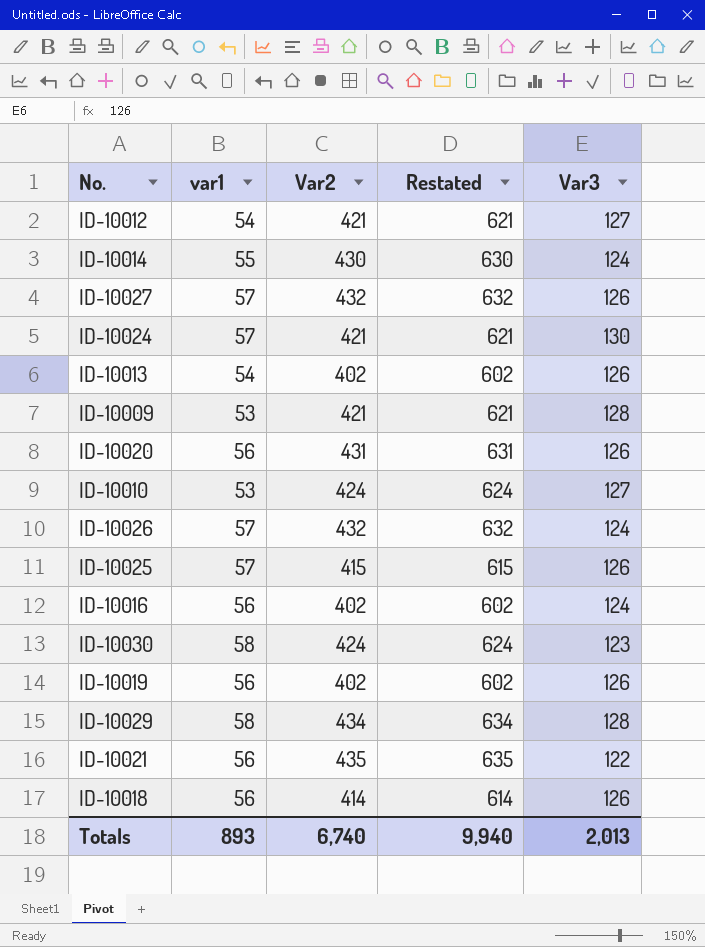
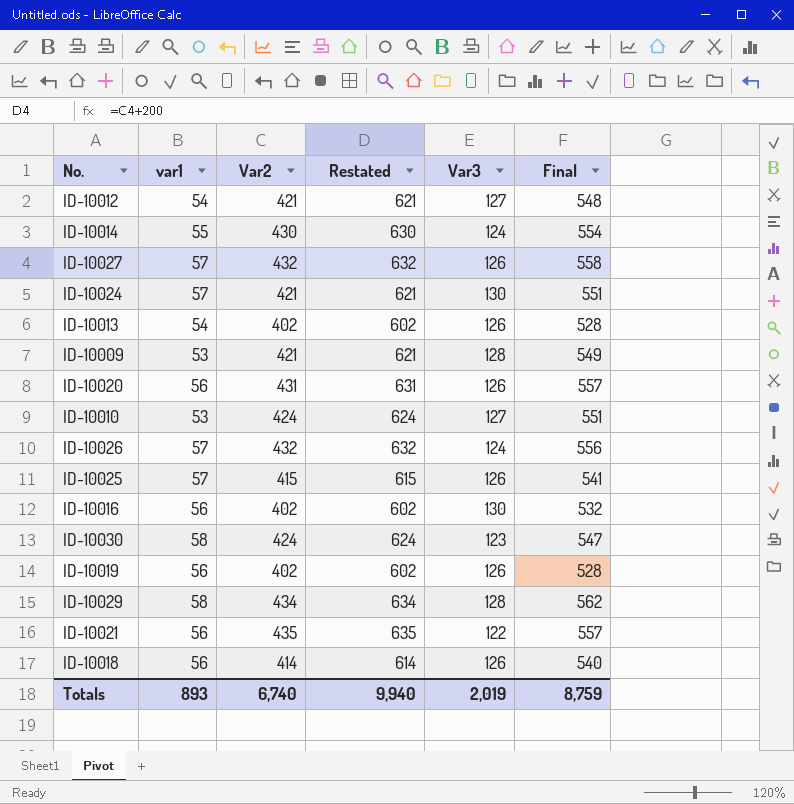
column Final | formula: none -> [Var2] + [Var3]
ID-10016 | Var3: 124 -> 130
Totals | Var3: 2,013 -> 2,019

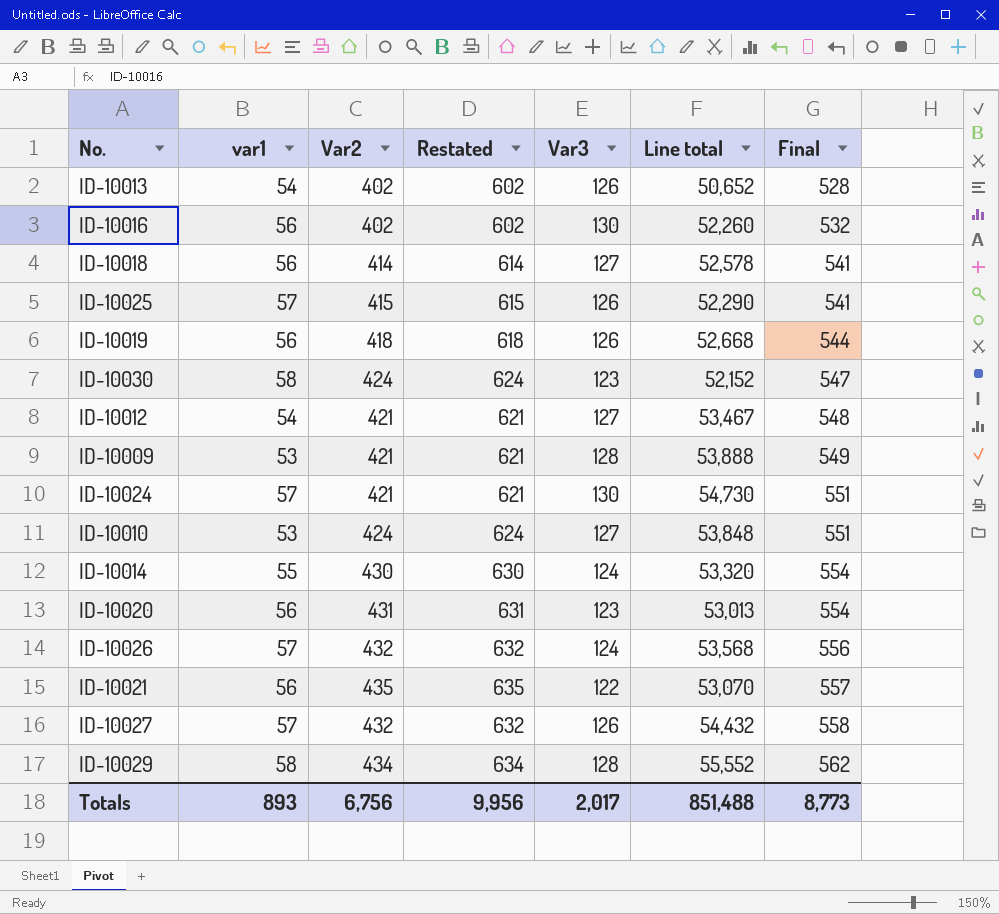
row order: none -> Final ascending
column Line total | formula: none -> [Var2] * [Var3]
ID-10018 | Var3: 126 -> 127
ID-10018 | Final: 540 -> 541
ID-10019 | Var2: 402 -> 418
ID-10019 | Restated: 602 -> 618
ID-10019 | Final: 528 -> 544
ID-10020 | Var3: 126 -> 123
ID-10020 | Final: 557 -> 554
Totals | Var2: 6,740 -> 6,756
Totals | Restated: 9,940 -> 9,956
Totals | Var3: 2,019 -> 2,017
Totals | Final: 8,759 -> 8,773

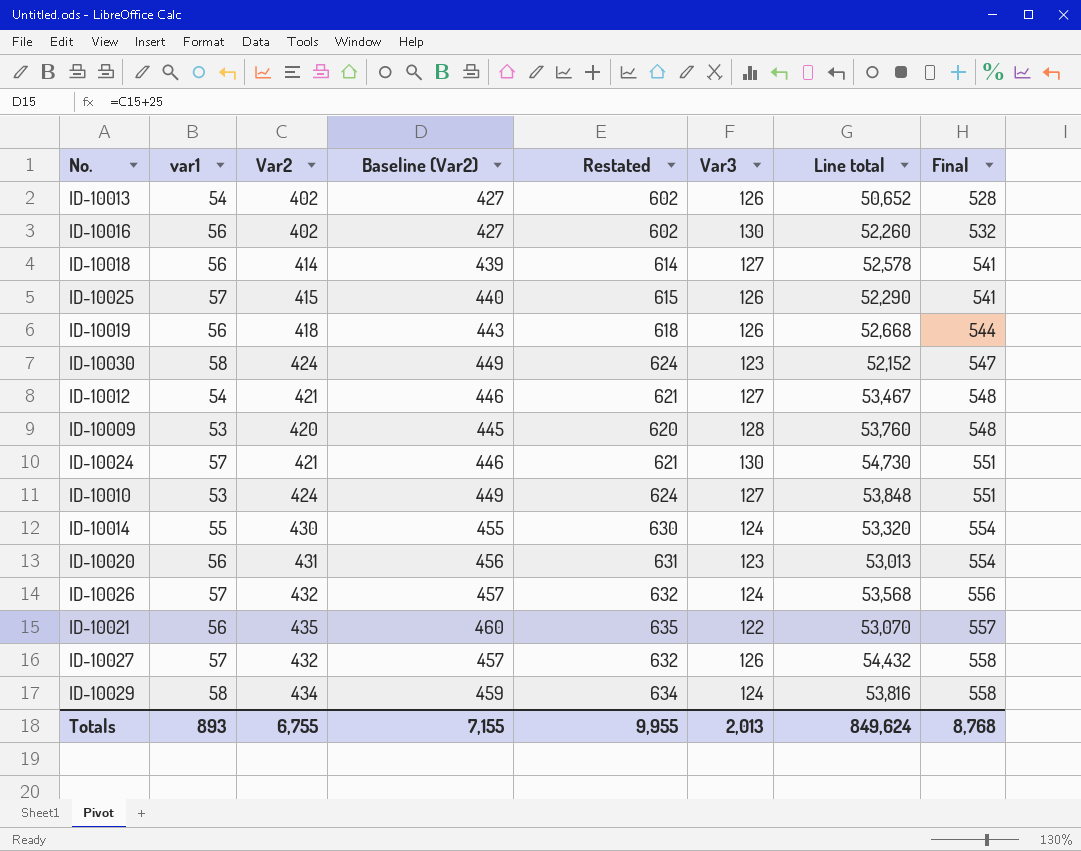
column Baseline (Var2) | formula: none -> [Var2] + 25
ID-10009 | Var2: 421 -> 420
ID-10009 | Restated: 621 -> 620
ID-10009 | Line total: 53,888 -> 53,760
ID-10009 | Final: 549 -> 548
ID-10029 | Var3: 128 -> 124
ID-10029 | Line total: 55,552 -> 53,816
ID-10029 | Final: 562 -> 558
Totals | Var2: 6,756 -> 6,755
Totals | Restated: 9,956 -> 9,955
Totals | Var3: 2,017 -> 2,013
Totals | Line total: 851,488 -> 849,624
Totals | Final: 8,773 -> 8,768

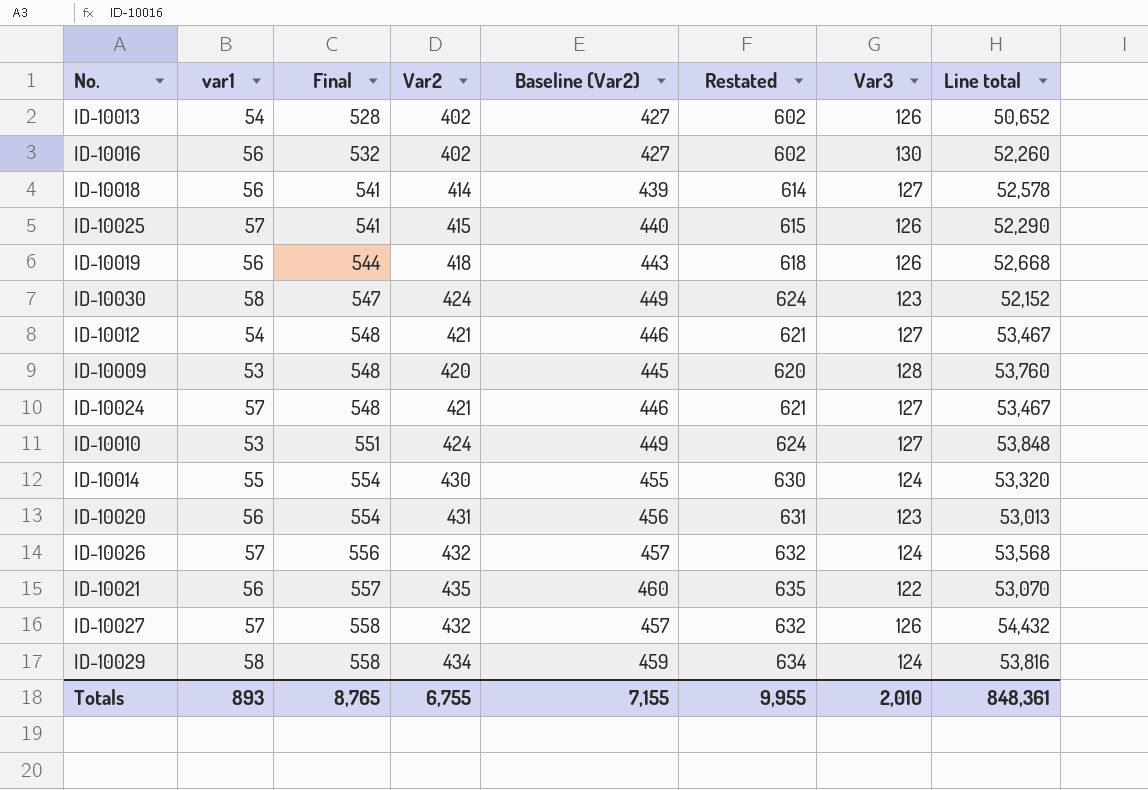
column Final | position: 8 -> 3
ID-10024 | Final: 551 -> 548
ID-10024 | Var3: 130 -> 127
ID-10024 | Line total: 54,730 -> 53,467
Totals | Final: 8,768 -> 8,765
Totals | Var3: 2,013 -> 2,010
Totals | Line total: 849,624 -> 848,361

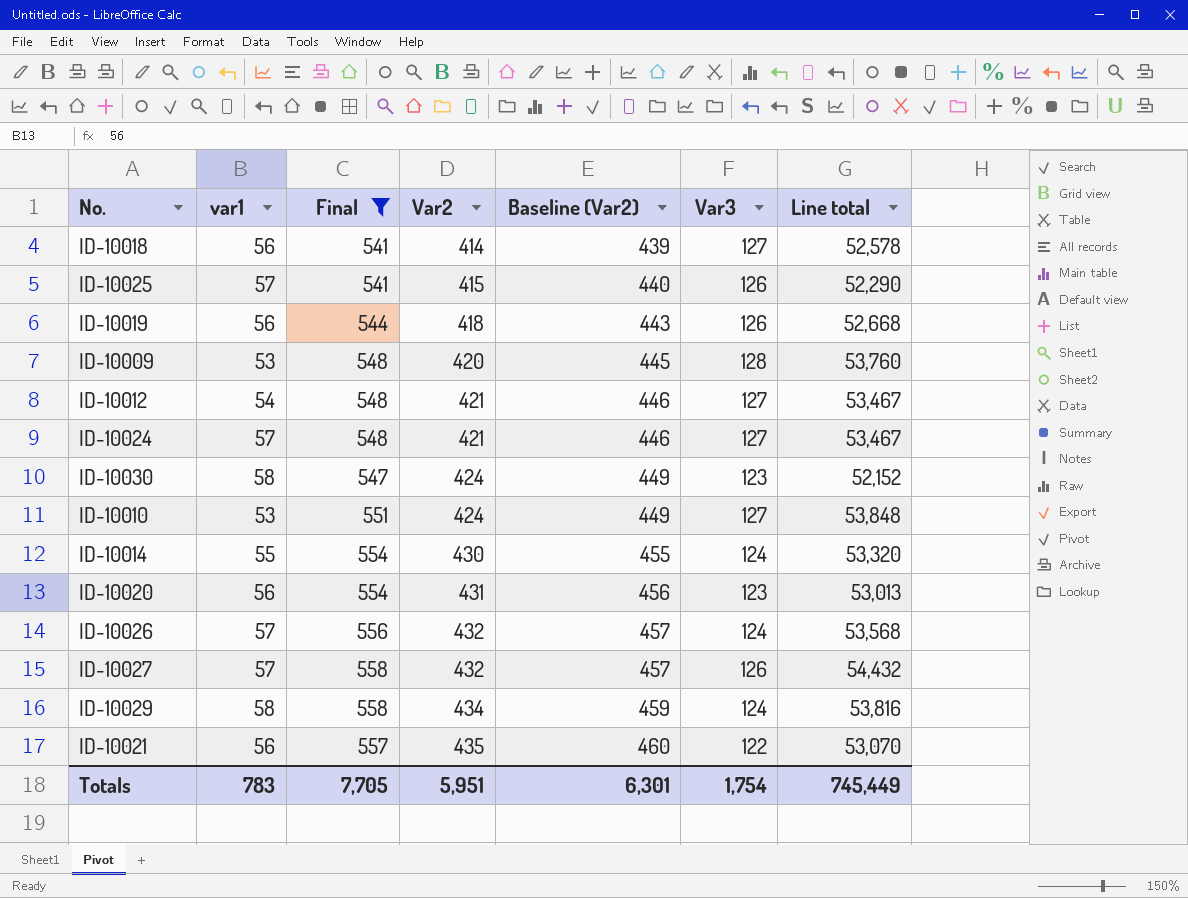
filter: none -> Final >= 541
row order: Final ascending -> Var2 ascending
column Restated | formula: [Var2] + 200 -> none
Totals | var1: 893 -> 783
Totals | Final: 8,765 -> 7,705
Totals | Var2: 6,755 -> 5,951
Totals | Baseline (Var2): 7,155 -> 6,301
Totals | Var3: 2,010 -> 1,754
Totals | Line total: 848,361 -> 745,449

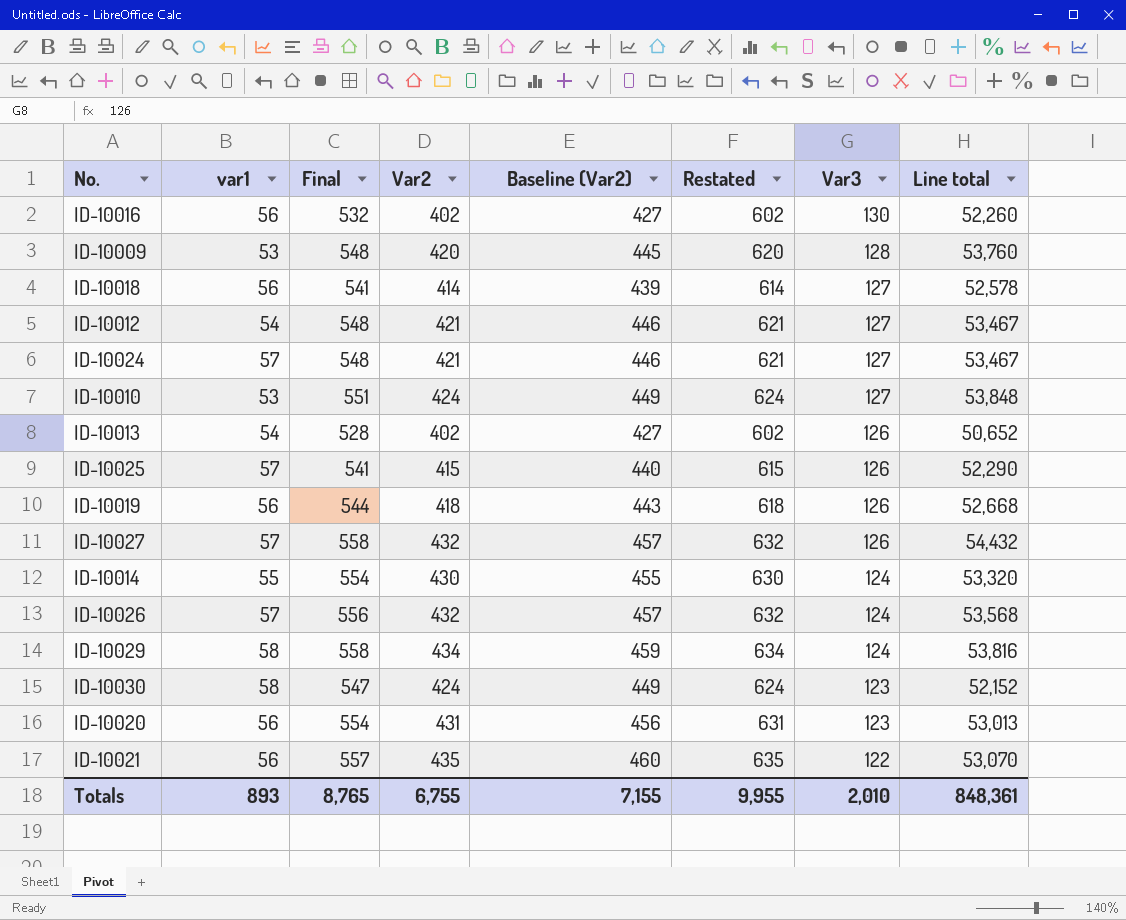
filter: Final >= 541 -> none
row order: Var2 ascending -> Var3 descending
column Restated | formula: none -> [Var2] + 200
Totals | var1: 783 -> 893
Totals | Final: 7,705 -> 8,765
Totals | Var2: 5,951 -> 6,755
Totals | Baseline (Var2): 6,301 -> 7,155
Totals | Var3: 1,754 -> 2,010
Totals | Line total: 745,449 -> 848,361

